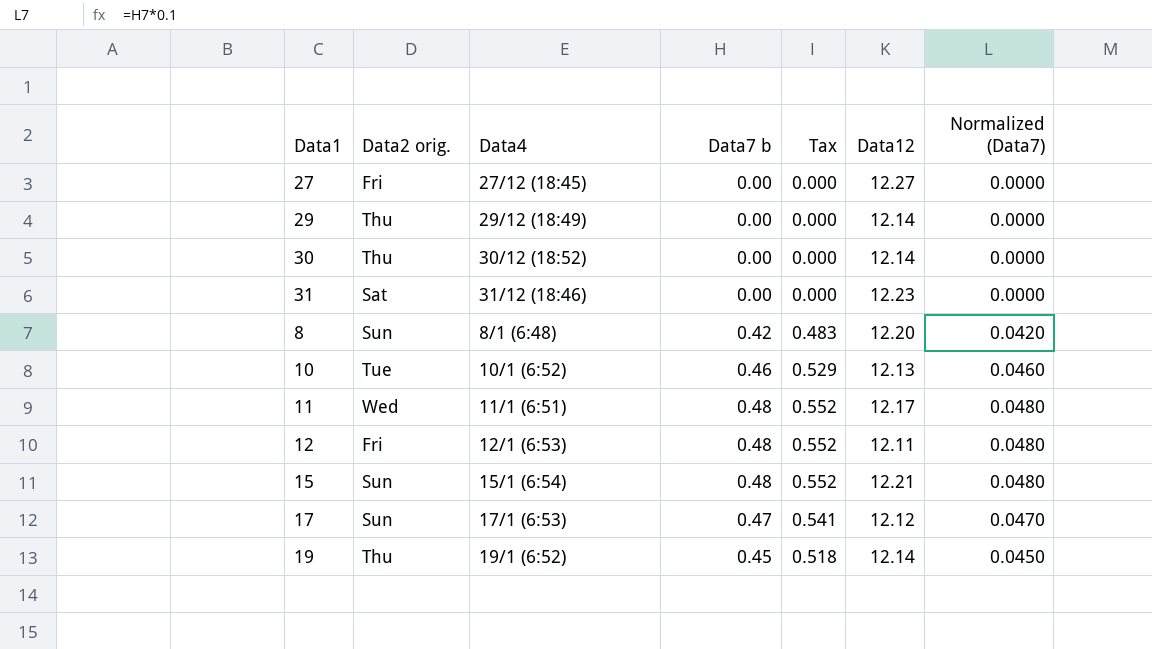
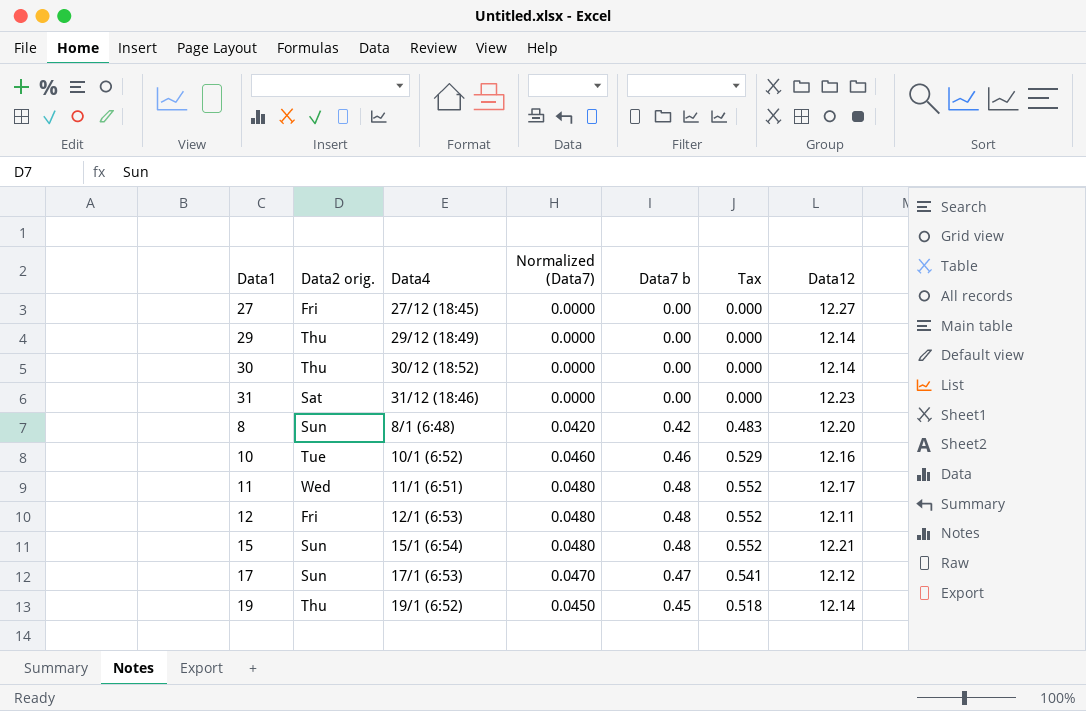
column Normalized (Data7) | position: 7 -> 4
10 | Data12: 12.13 -> 12.16

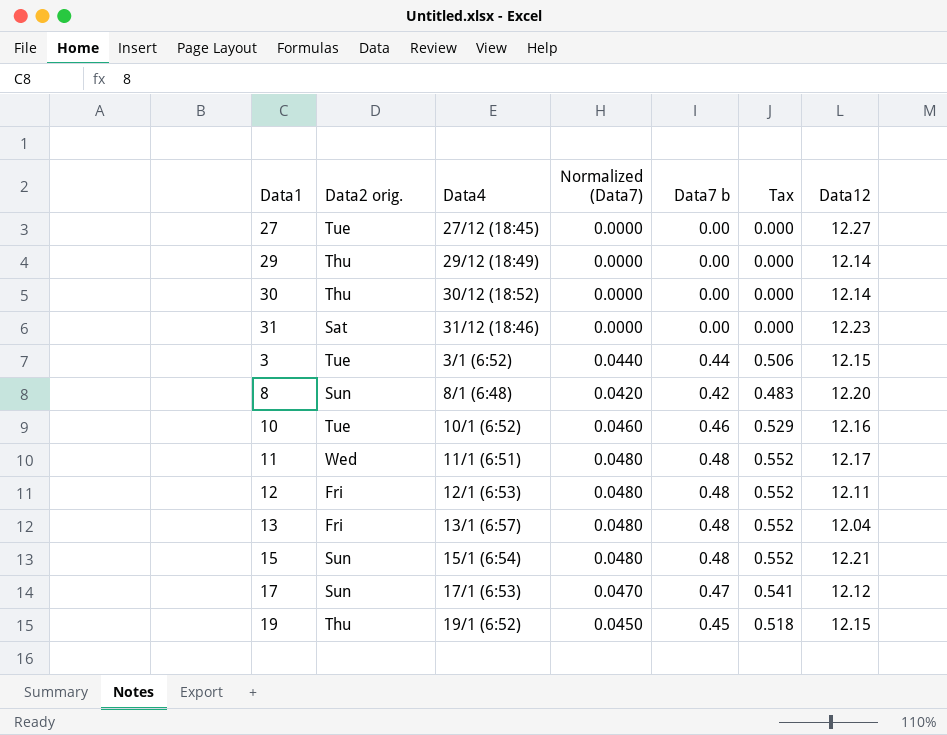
27 | Data2 orig.: Fri -> Tue
row 3: none -> Tue | 3/1 (6:52) | 0.0440 | 0.44 | 0.506 | 12.15
row 13: none -> Fri | 13/1 (6:57) | 0.0480 | 0.48 | 0.552 | 12.04
19 | Data12: 12.14 -> 12.15

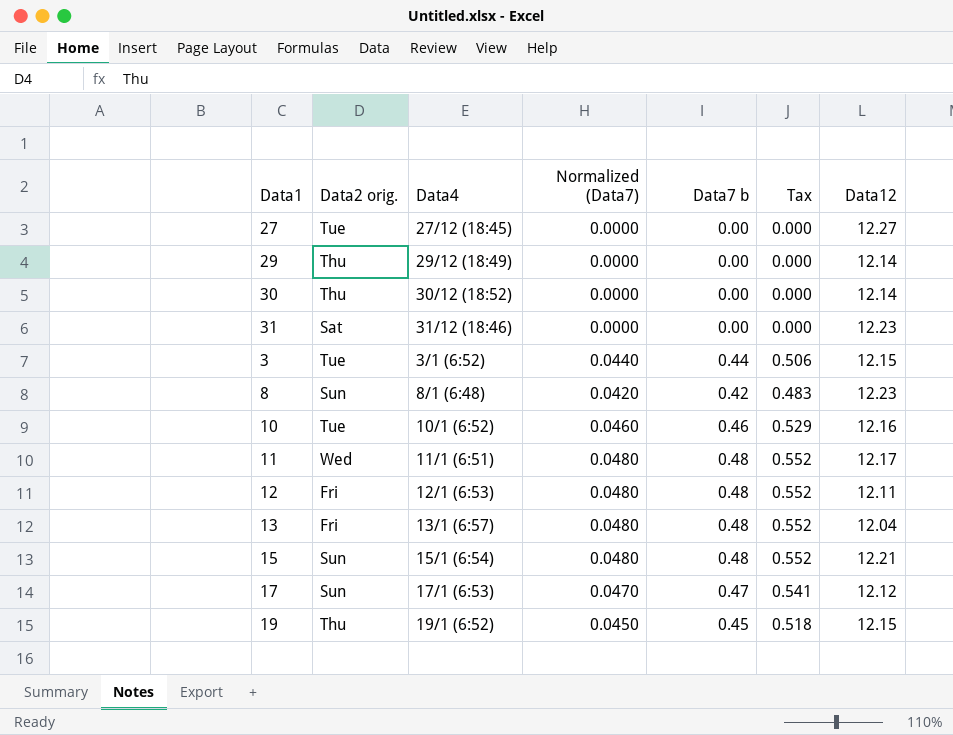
8 | Data12: 12.20 -> 12.23

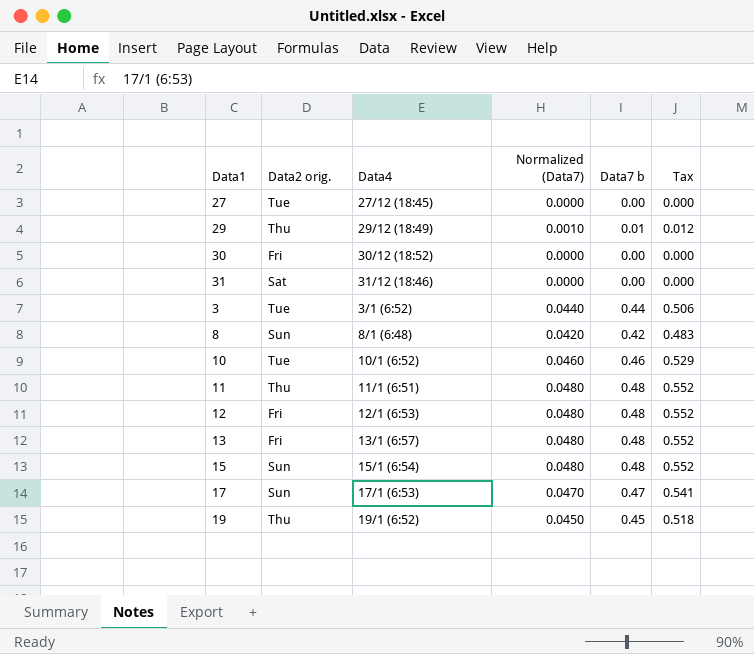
column Data12 | position: 7 -> none
29 | Normalized (Data7): 0.0000 -> 0.0010
29 | Data7 b: 0.00 -> 0.01
29 | Tax: 0.000 -> 0.012
30 | Data2 orig.: Thu -> Fri
11 | Data2 orig.: Wed -> Thu

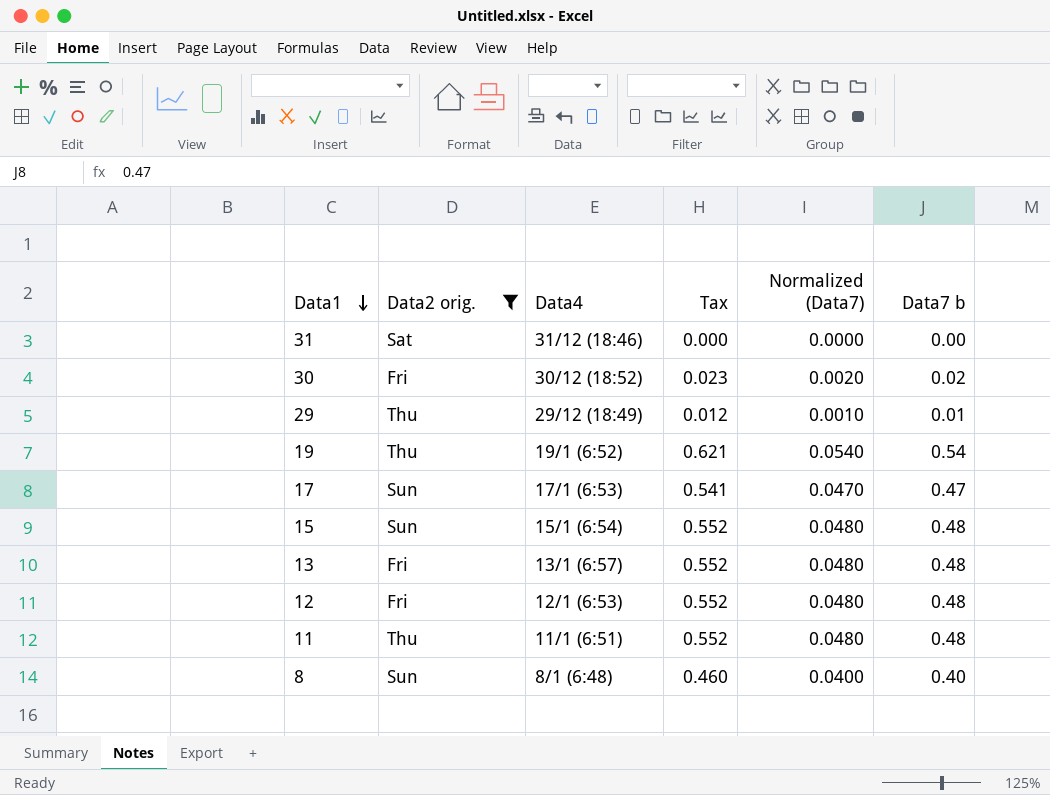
filter: none -> Data2 orig. != Tue
row order: none -> Data1 descending
column Tax | position: 6 -> 4
30 | Tax: 0.000 -> 0.023
30 | Normalized (Data7): 0.0000 -> 0.0020
30 | Data7 b: 0.00 -> 0.02
19 | Tax: 0.518 -> 0.621
19 | Normalized (Data7): 0.0450 -> 0.0540
19 | Data7 b: 0.45 -> 0.54
8 | Tax: 0.483 -> 0.460
8 | Normalized (Data7): 0.0420 -> 0.0400
8 | Data7 b: 0.42 -> 0.40

